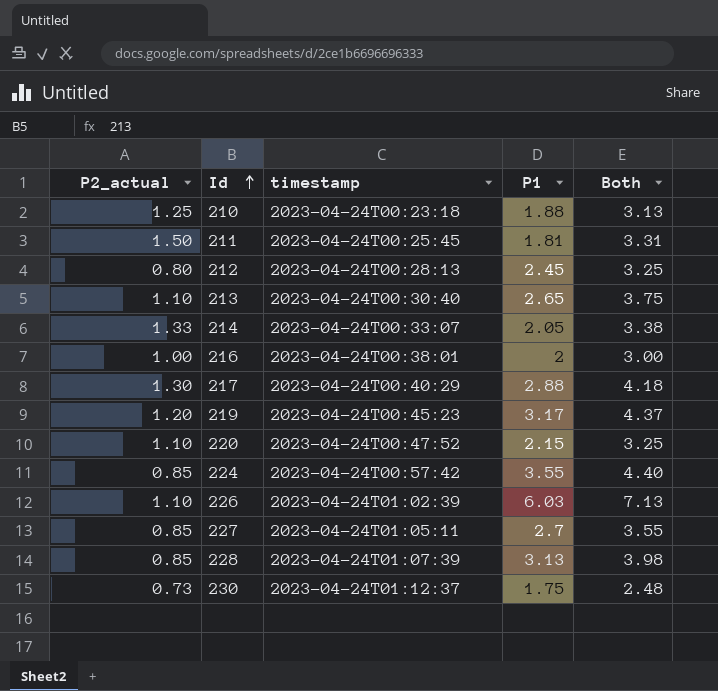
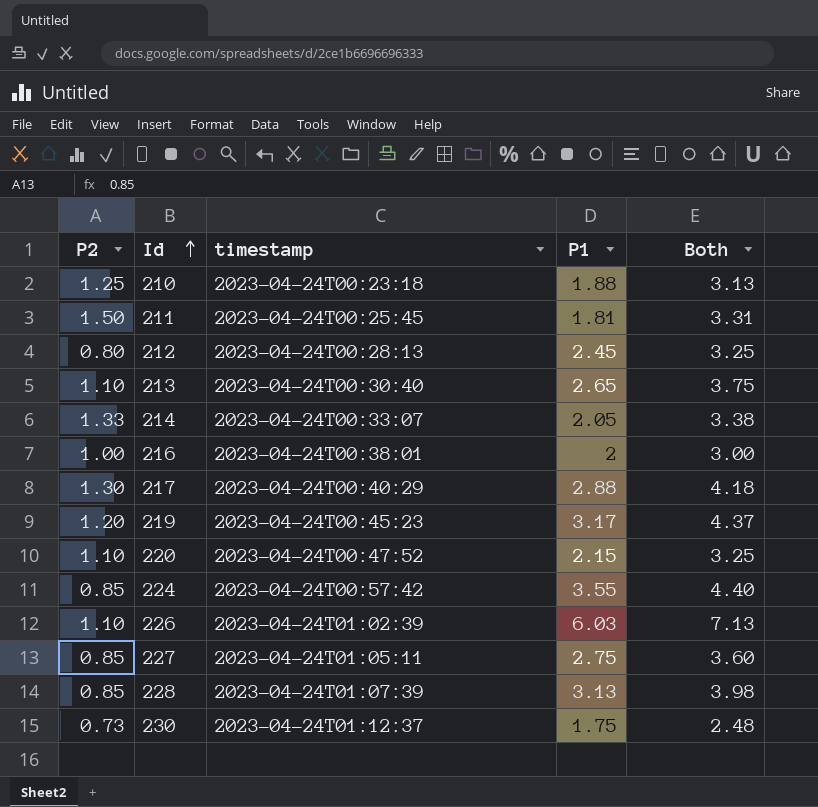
column name: P2_actual -> P2
227 | P1: 2.7 -> 2.75
227 | Both: 3.55 -> 3.60

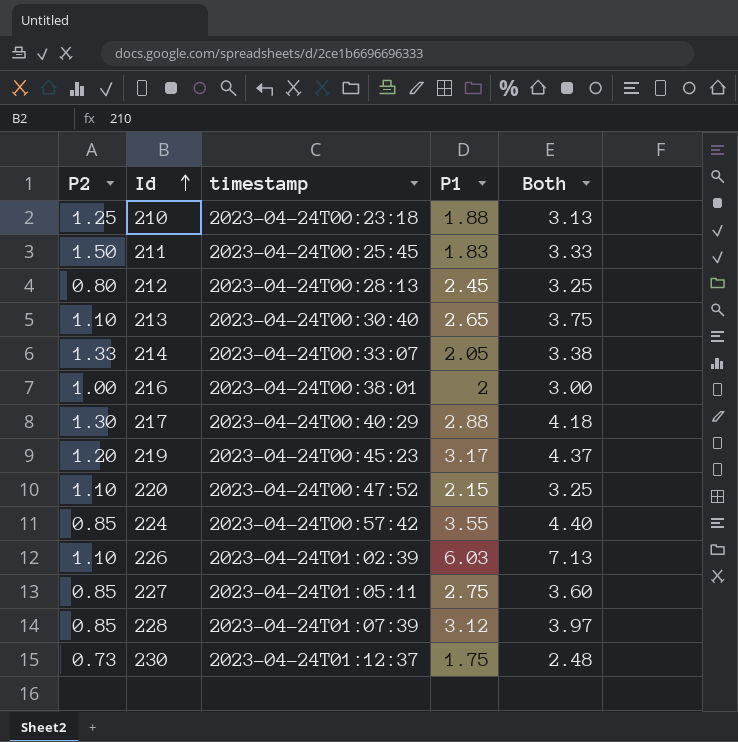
211 | P1: 1.81 -> 1.83
211 | Both: 3.31 -> 3.33
228 | P1: 3.13 -> 3.12
228 | Both: 3.98 -> 3.97

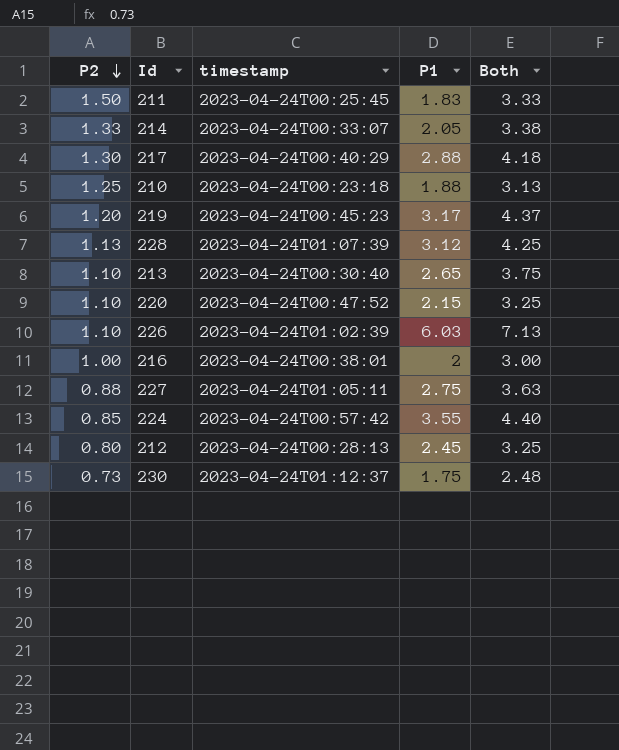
row order: Id ascending -> P2 descending
228 | P2: 0.85 -> 1.13
228 | Both: 3.97 -> 4.25
227 | P2: 0.85 -> 0.88
227 | Both: 3.60 -> 3.63

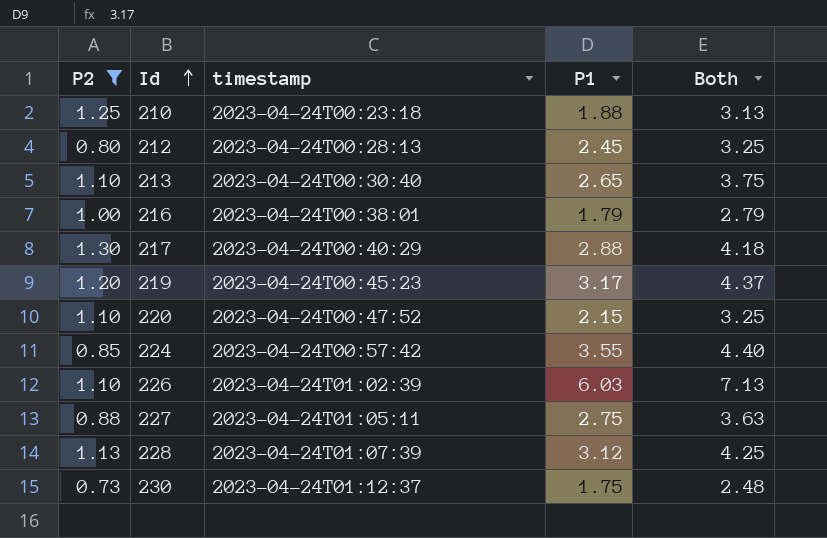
filter: none -> P2 <= 1.30
row order: P2 descending -> Id ascending
216 | P1: 2 -> 1.79
216 | Both: 3.00 -> 2.79

